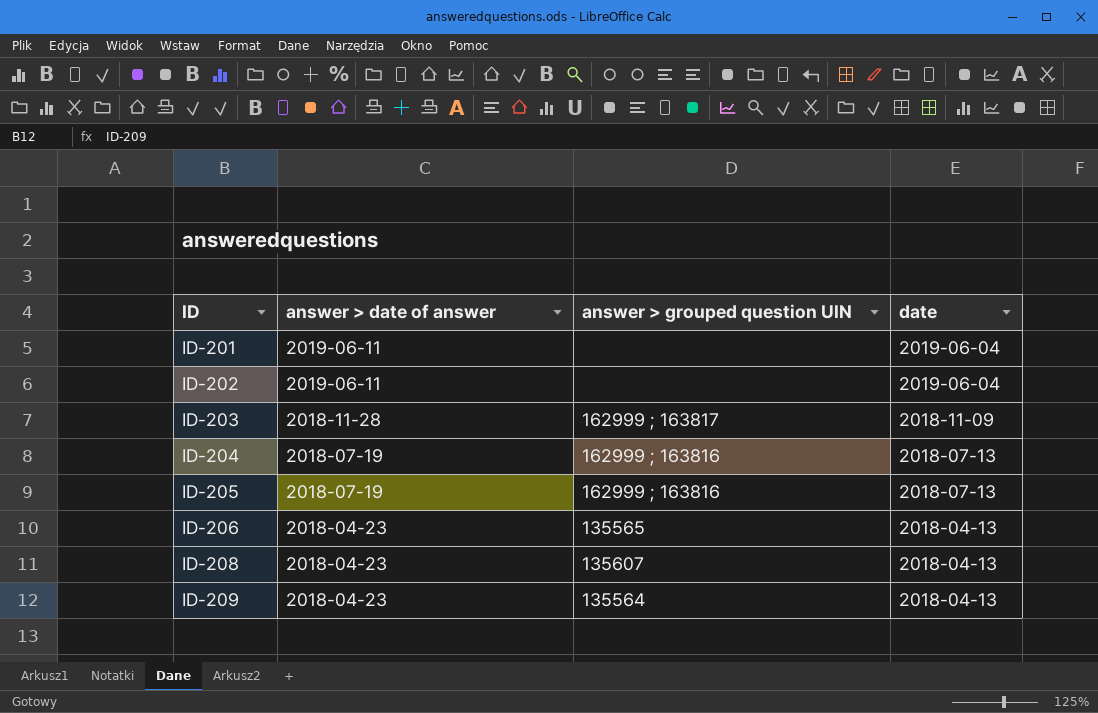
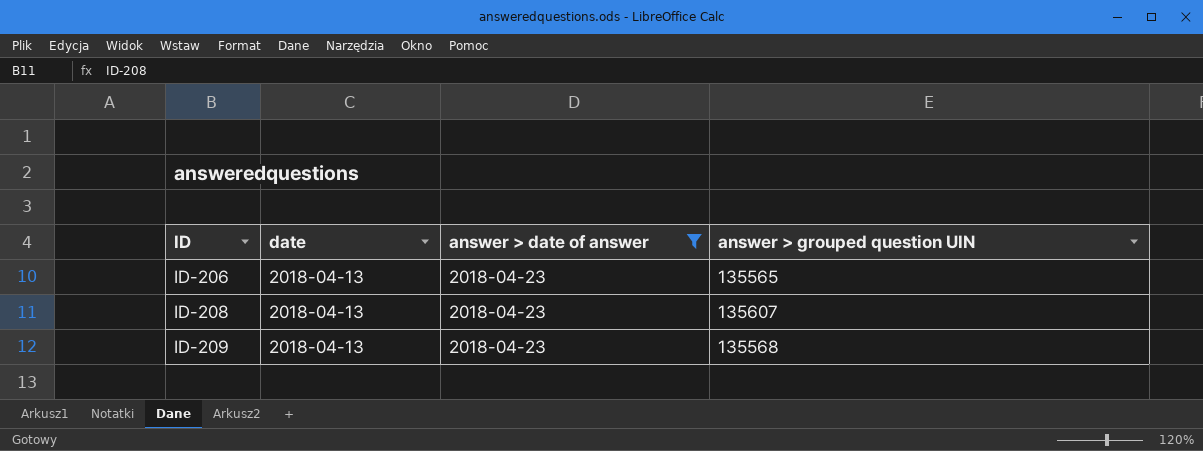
filter: none -> answer > date of answer = 2018-04-23
column date | position: 4 -> 2
ID-209 | answer > grouped question UIN: 135564 -> 135568

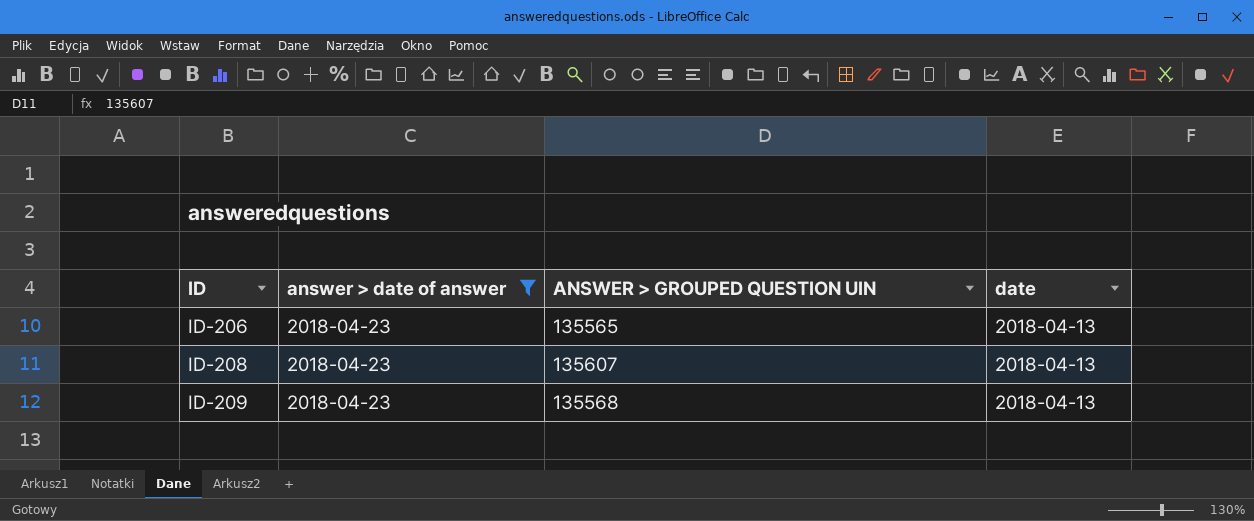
column name: answer > grouped question UIN -> ANSWER > GROUPED QUESTION UIN
column date | position: 2 -> 4

